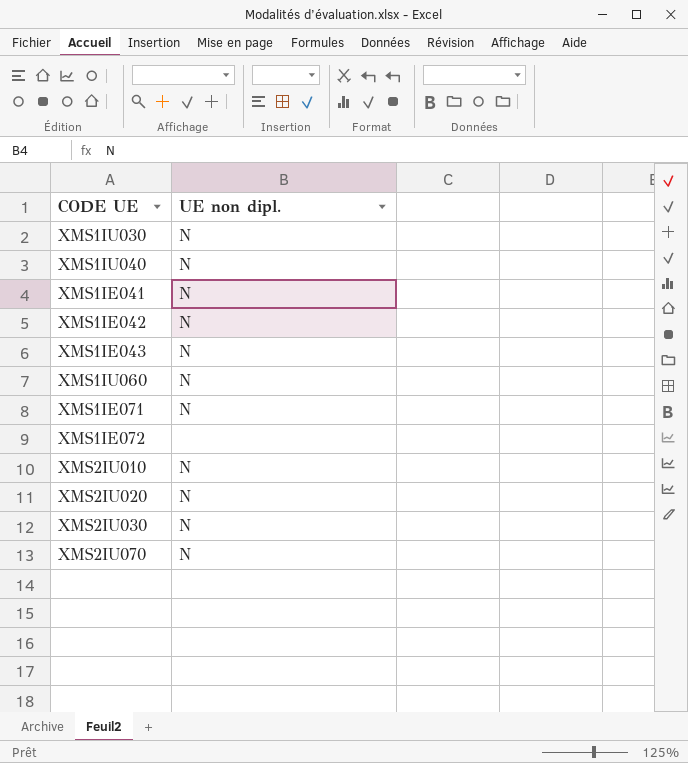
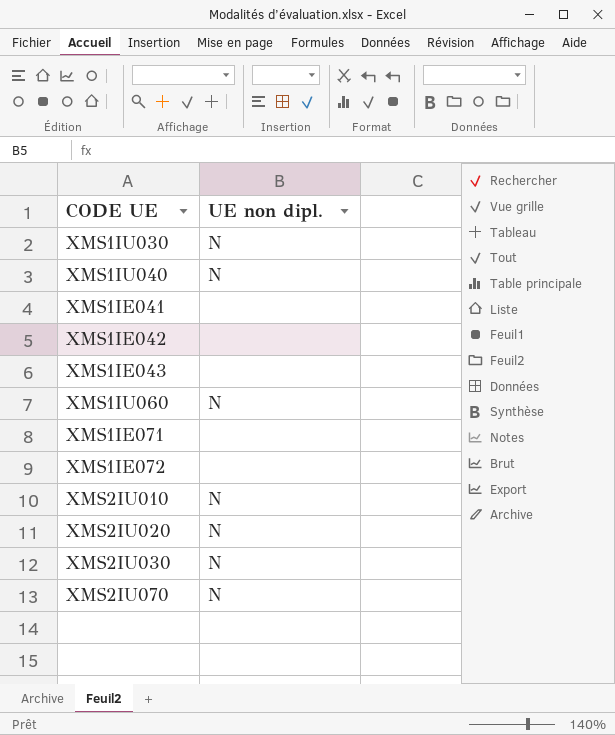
XMS1IE041 | UE non dipl.: N -> none
XMS1IE042 | UE non dipl.: N -> none
XMS1IE043 | UE non dipl.: N -> none
XMS1IE071 | UE non dipl.: N -> none

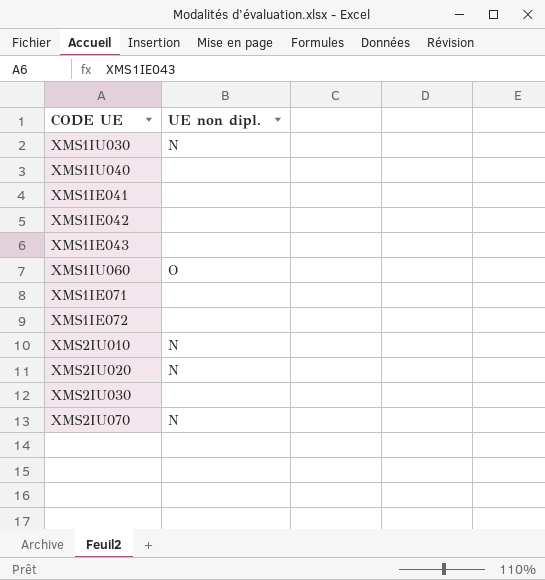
XMS1IU040 | UE non dipl.: N -> none
XMS1IU060 | UE non dipl.: N -> O
XMS2IU030 | UE non dipl.: N -> none

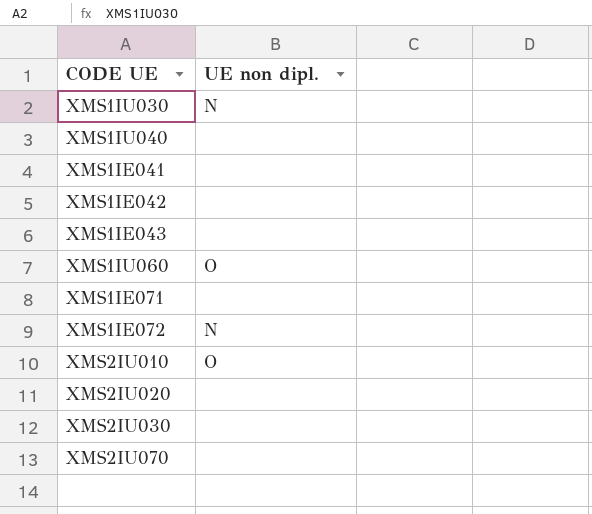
XMS1IE072 | UE non dipl.: none -> N
XMS2IU010 | UE non dipl.: N -> O
XMS2IU020 | UE non dipl.: N -> none
XMS2IU070 | UE non dipl.: N -> none

